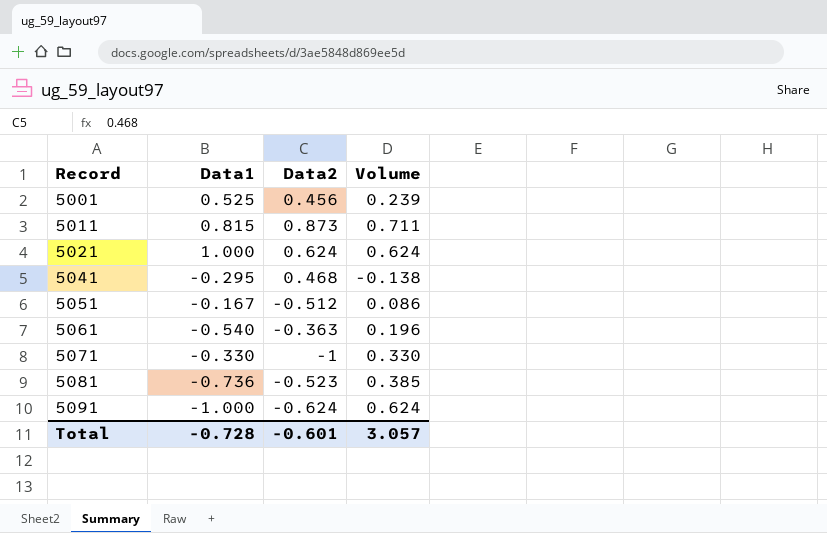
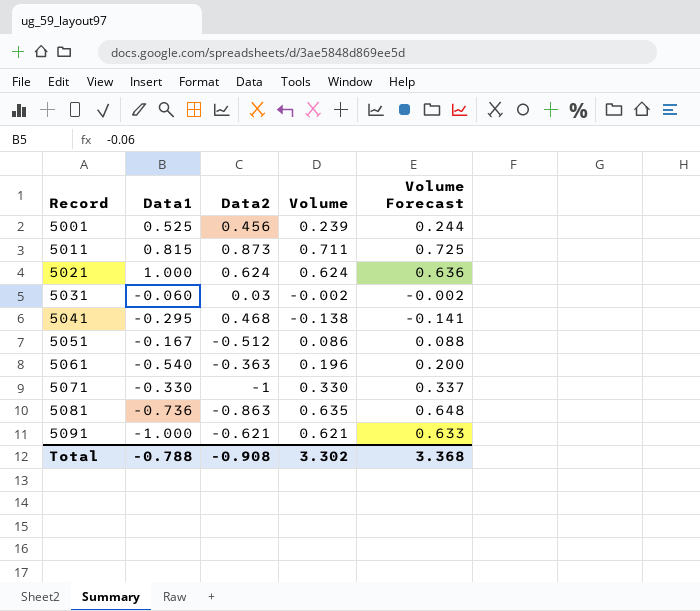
column Volume Forecast | formula: none -> [Volume] * 1.02
row 5031: none -> -0.060 | 0.03 | -0.002 | -0.002
5081 | Data2: -0.523 -> -0.863
5081 | Volume: 0.385 -> 0.635
5091 | Data2: -0.624 -> -0.621
5091 | Volume: 0.624 -> 0.621
Total | Data1: -0.728 -> -0.788
Total | Data2: -0.601 -> -0.908
Total | Volume: 3.057 -> 3.302

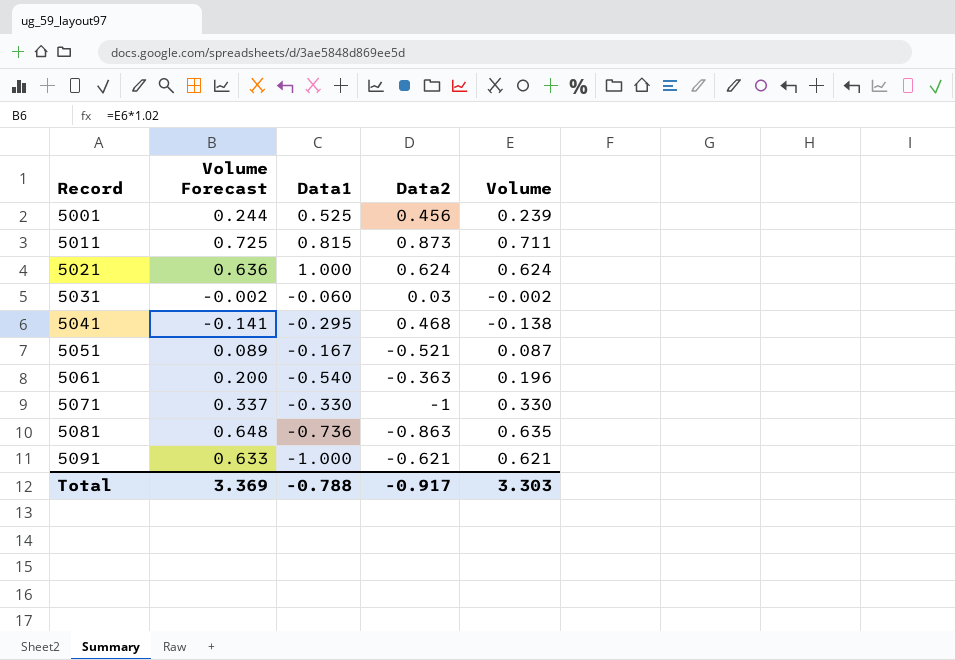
column Volume Forecast | position: 5 -> 2
5051 | Volume Forecast: 0.088 -> 0.089
5051 | Data2: -0.512 -> -0.521
5051 | Volume: 0.086 -> 0.087
Total | Volume Forecast: 3.368 -> 3.369
Total | Data2: -0.908 -> -0.917
Total | Volume: 3.302 -> 3.303

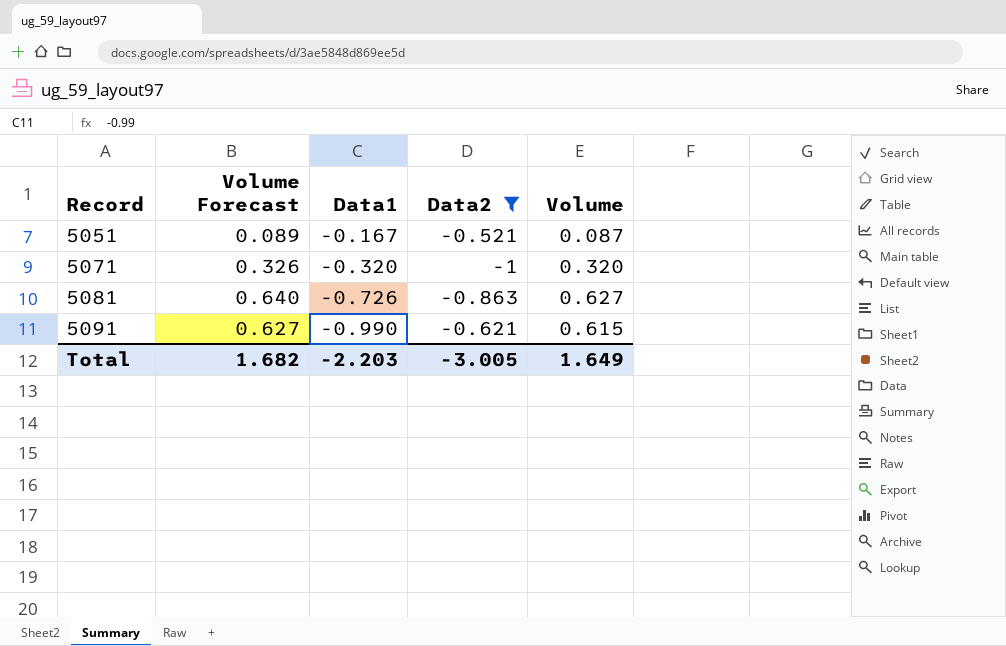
filter: none -> Data2 <= -0.521
5071 | Volume Forecast: 0.337 -> 0.326
5071 | Data1: -0.330 -> -0.320
5071 | Volume: 0.330 -> 0.320
5081 | Volume Forecast: 0.648 -> 0.640
5081 | Data1: -0.736 -> -0.726
5081 | Volume: 0.635 -> 0.627
5091 | Volume Forecast: 0.633 -> 0.627
5091 | Data1: -1.000 -> -0.990
5091 | Volume: 0.621 -> 0.615
Total | Volume Forecast: 3.369 -> 1.682
Total | Data1: -0.788 -> -2.203
Total | Data2: -0.917 -> -3.005
Total | Volume: 3.303 -> 1.649

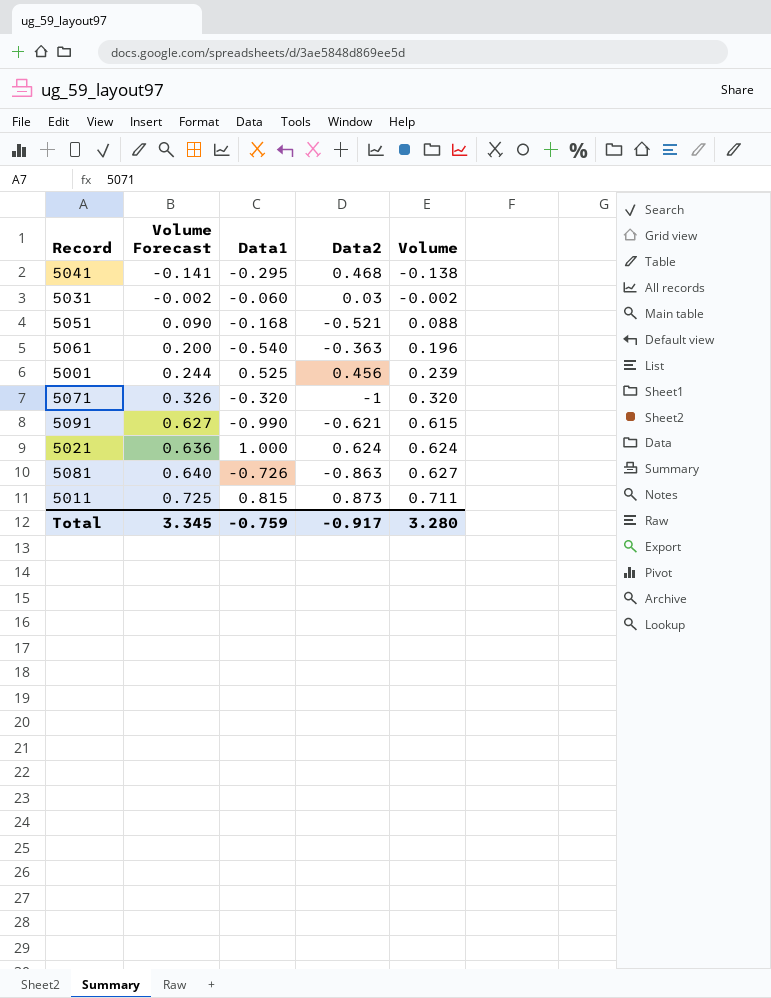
filter: Data2 <= -0.521 -> none
row order: Record ascending -> Volume Forecast ascending
5051 | Volume Forecast: 0.089 -> 0.090
5051 | Data1: -0.167 -> -0.168
5051 | Volume: 0.087 -> 0.088
Total | Volume Forecast: 1.682 -> 3.345
Total | Data1: -2.203 -> -0.759
Total | Data2: -3.005 -> -0.917
Total | Volume: 1.649 -> 3.280

